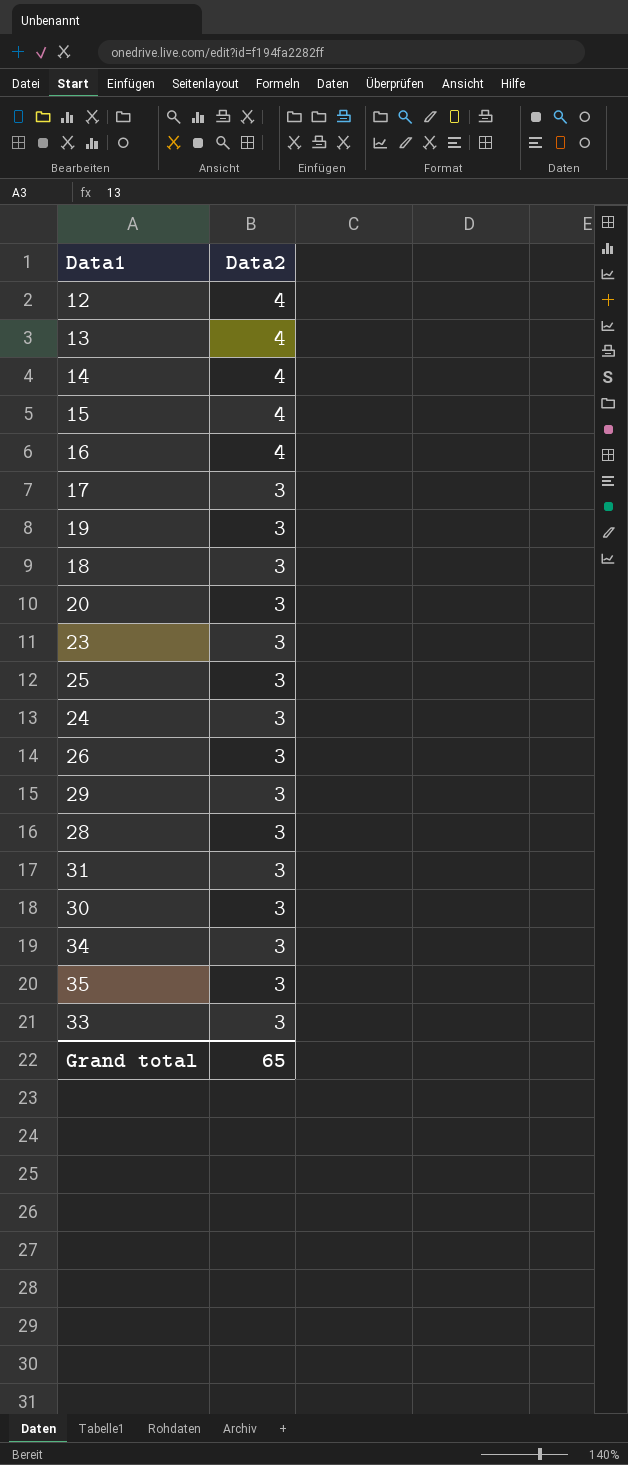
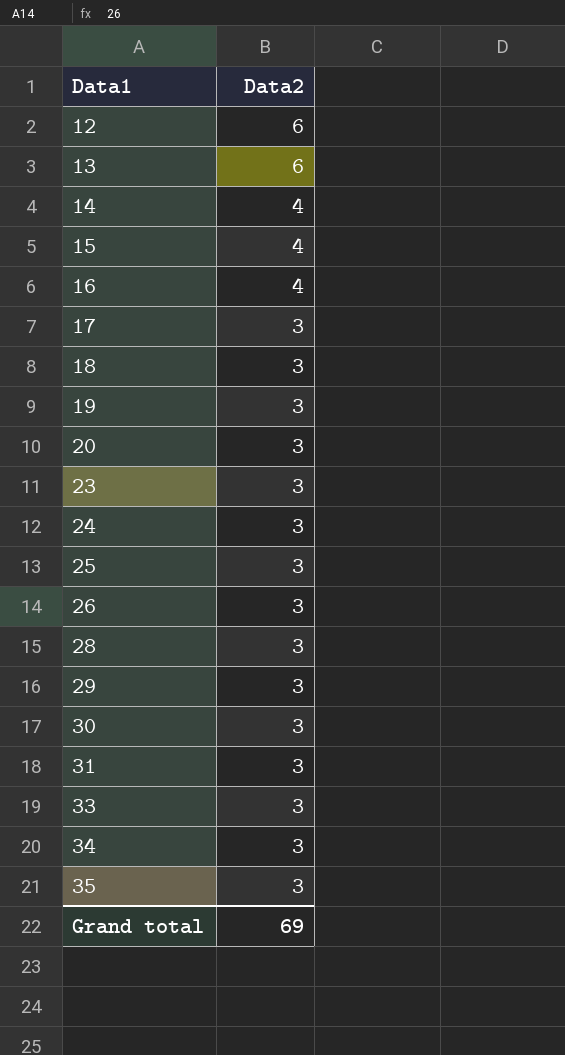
row order: Data2 descending -> Data1 ascending
12 | Data2: 4 -> 6
13 | Data2: 4 -> 6
Grand total | Data2: 65 -> 69

